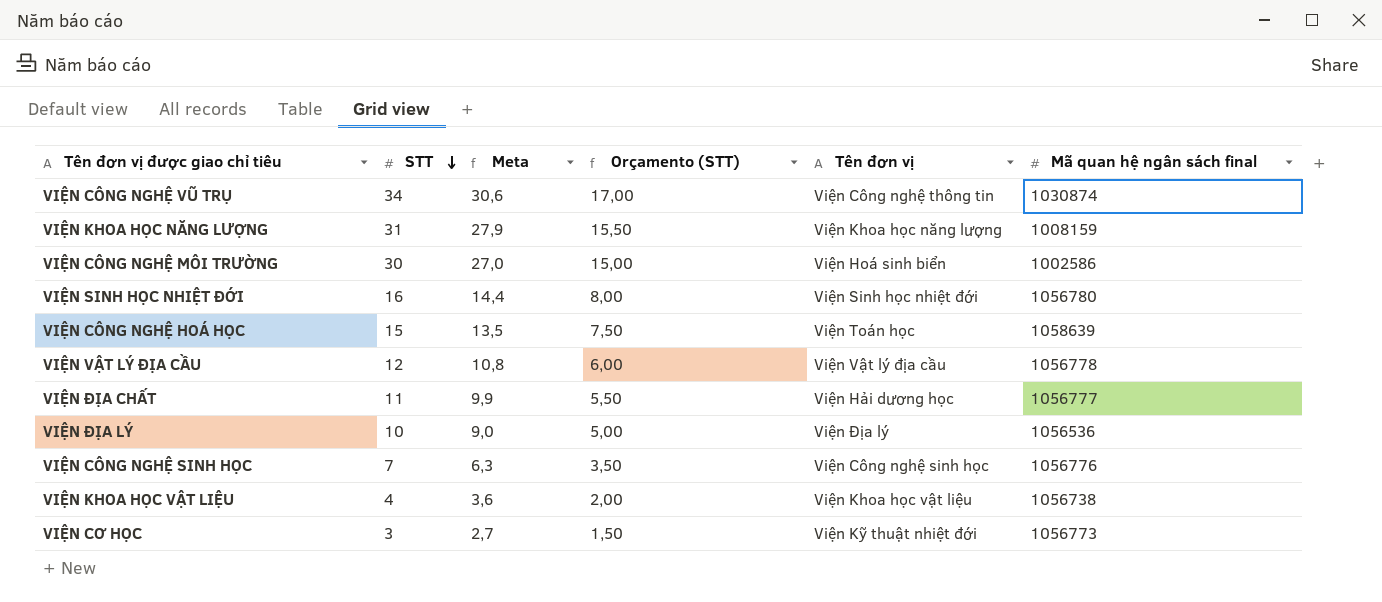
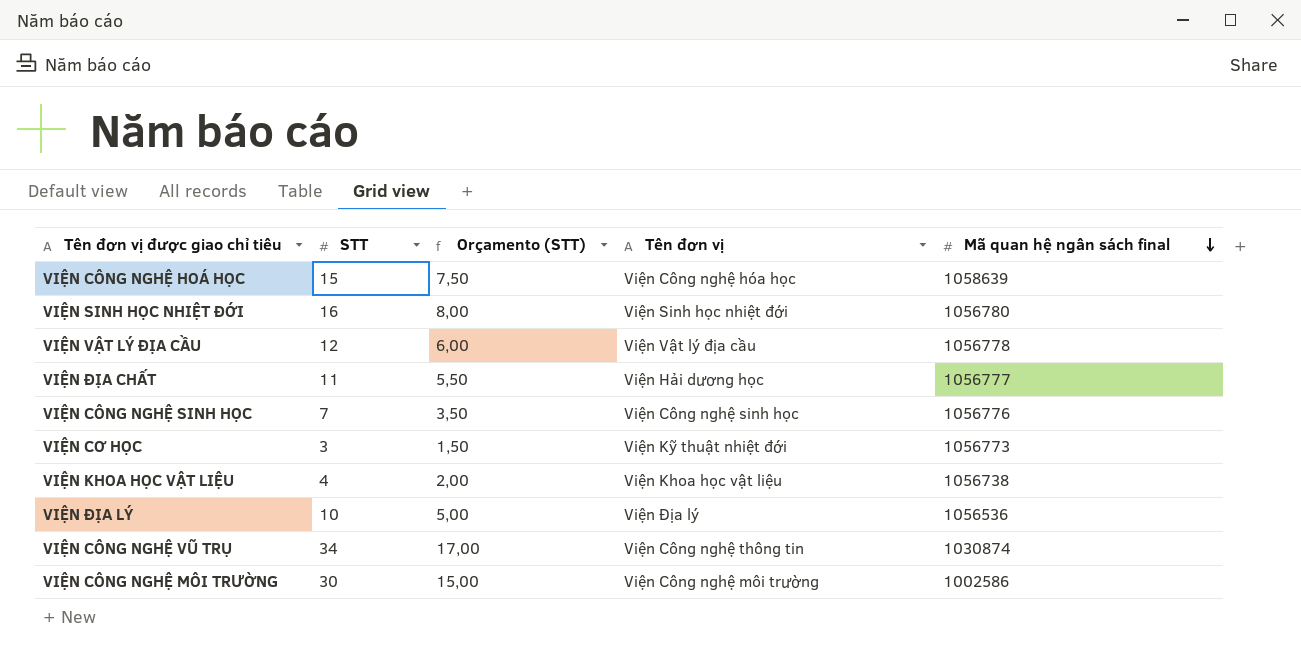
row order: STT descending -> Mã quan hệ ngân sách final descending
column Meta | formula: [STT] * 0,9 -> none
row VIỆN KHOA HỌC NĂNG LƯỢNG: 31 | 27,9 | 15,50 | Viện Khoa học năng lượng | 1008159 -> none
VIỆN CÔNG NGHỆ HOÁ HỌC | Tên đơn vị: Viện Toán học -> Viện Công nghệ hóa học
VIỆN CÔNG NGHỆ MÔI TRƯỜNG | Tên đơn vị: Viện Hoá sinh biển -> Viện Công nghệ môi trường

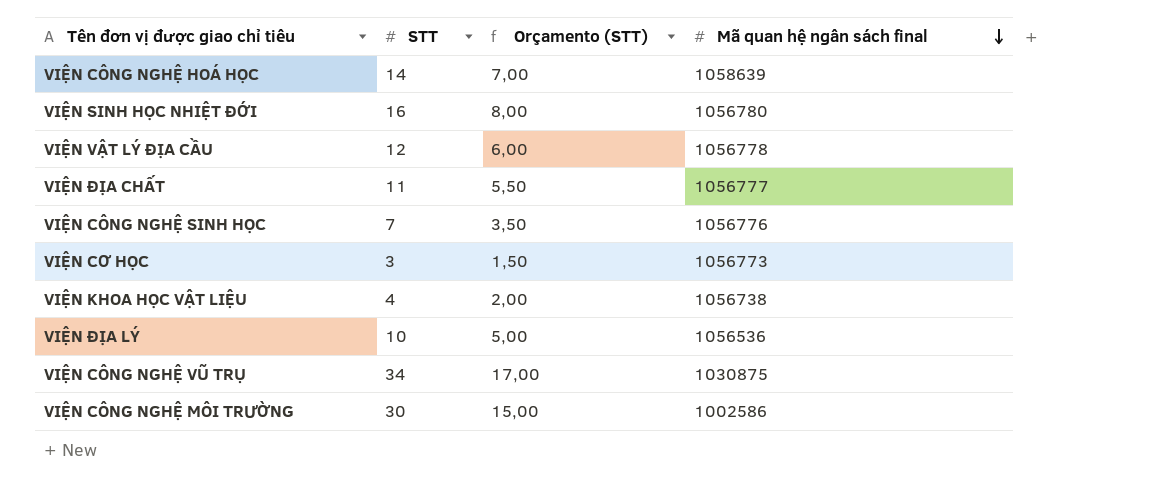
column Tên đơn vị | position: 4 -> none
VIỆN CÔNG NGHỆ HOÁ HỌC | STT: 15 -> 14
VIỆN CÔNG NGHỆ HOÁ HỌC | Orçamento (STT): 7,50 -> 7,00
VIỆN CÔNG NGHỆ VŨ TRỤ | Mã quan hệ ngân sách final: 1030874 -> 1030875

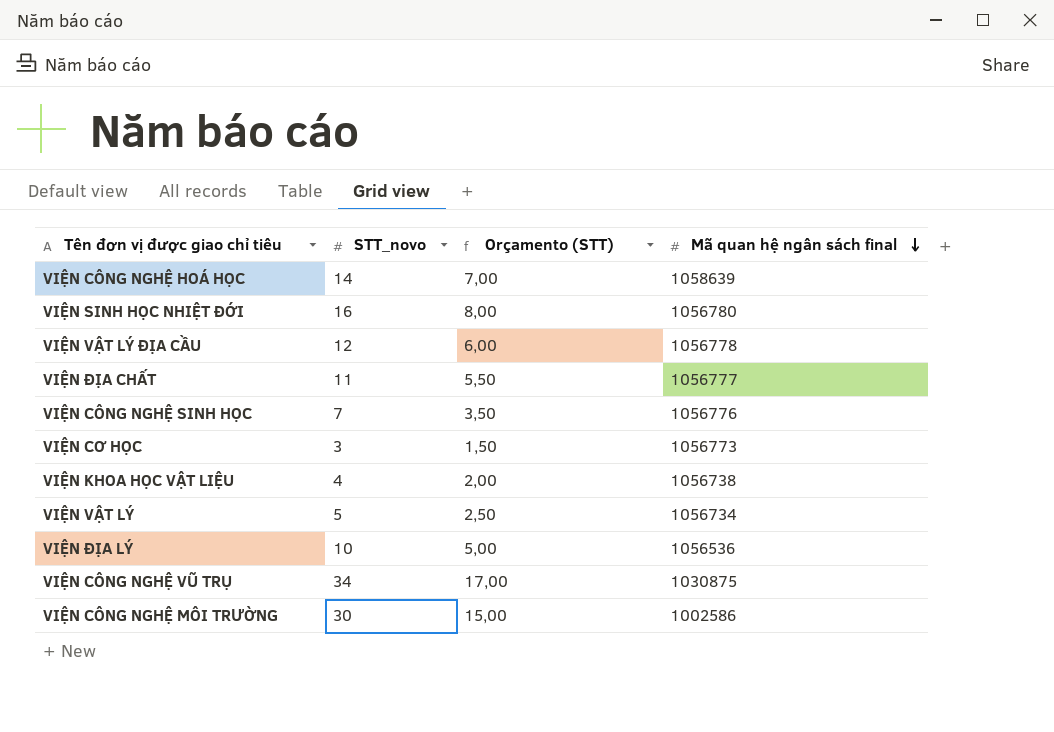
column name: STT -> STT_novo
row VIỆN VẬT LÝ: none -> 5 | 2,50 | 1056734

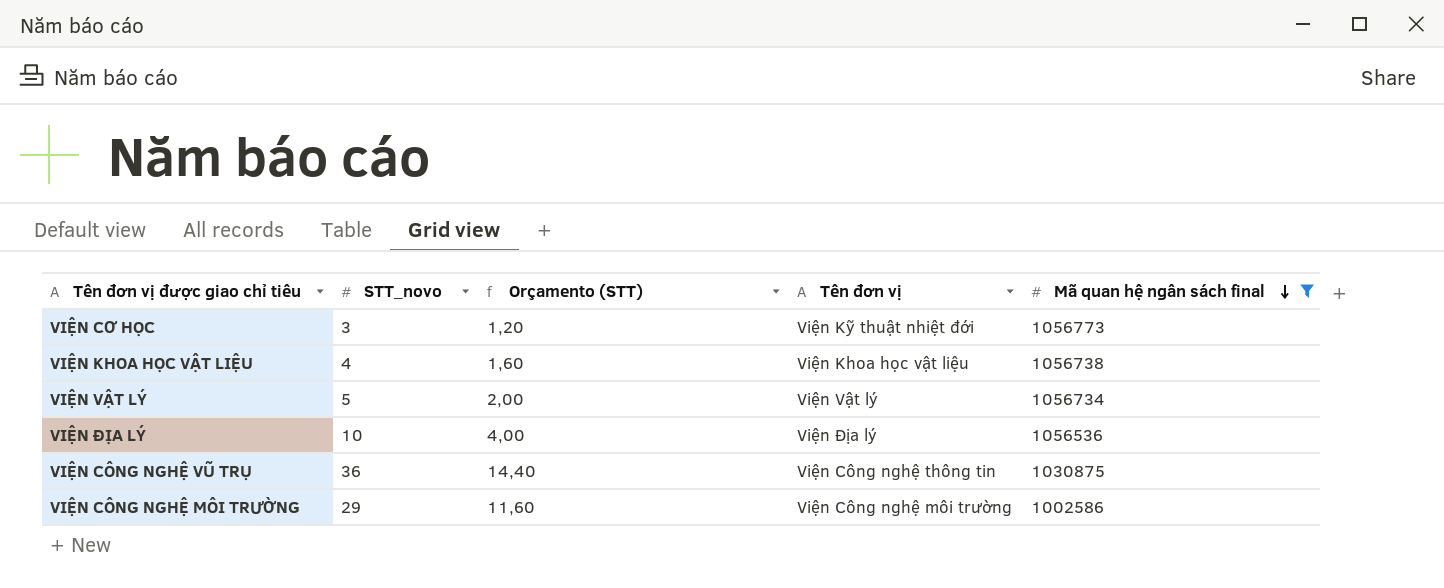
filter: none -> Mã quan hệ ngân sách final <= 1056773
column Orçamento (STT) | formula: [STT_novo] * 0,5 -> [STT_novo] * 0,4
column Tên đơn vị | position: none -> 4
VIỆN CÔNG NGHỆ VŨ TRỤ | STT_novo: 34 -> 36
VIỆN CÔNG NGHỆ MÔI TRƯỜNG | STT_novo: 30 -> 29

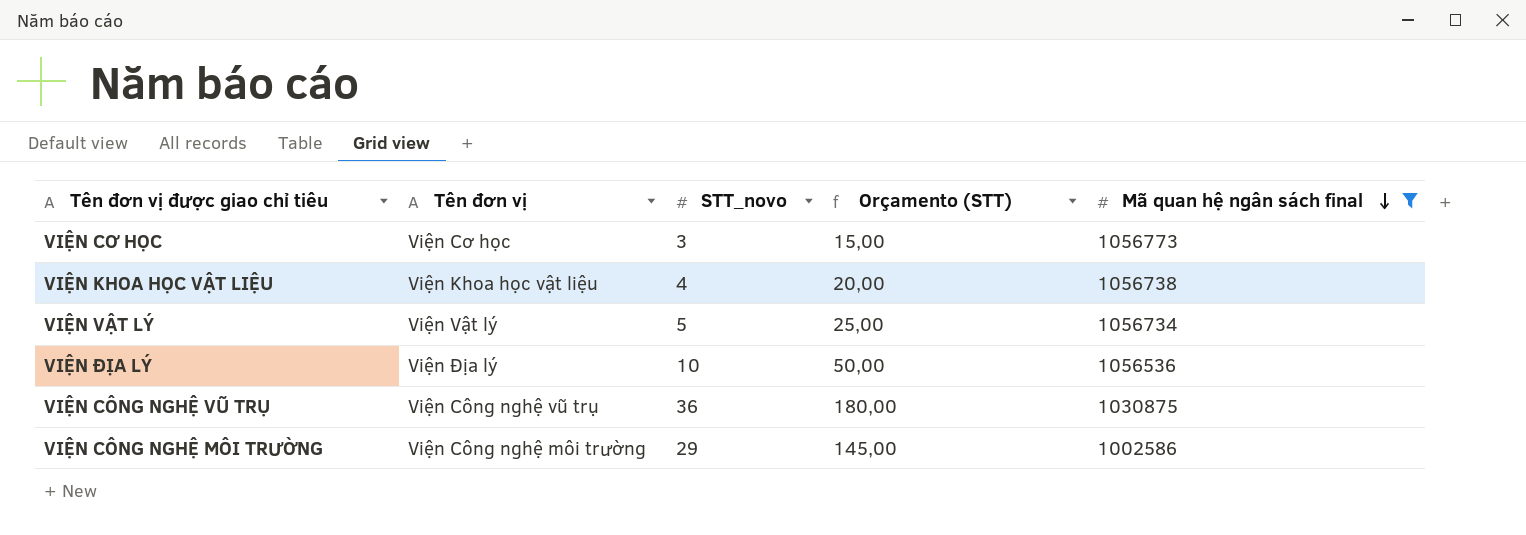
column Tên đơn vị | position: 4 -> 2
column Orçamento (STT) | formula: [STT_novo] * 0,4 -> [STT_novo] * 5
VIỆN CƠ HỌC | Tên đơn vị: Viện Kỹ thuật nhiệt đới -> Viện Cơ học
VIỆN CÔNG NGHỆ VŨ TRỤ | Tên đơn vị: Viện Công nghệ thông tin -> Viện Công nghệ vũ trụ

